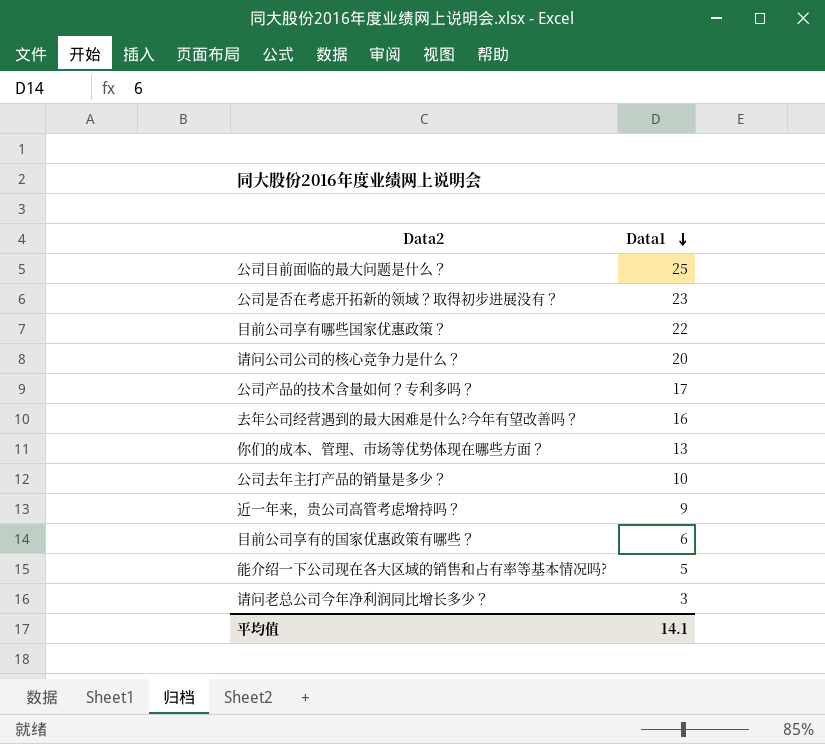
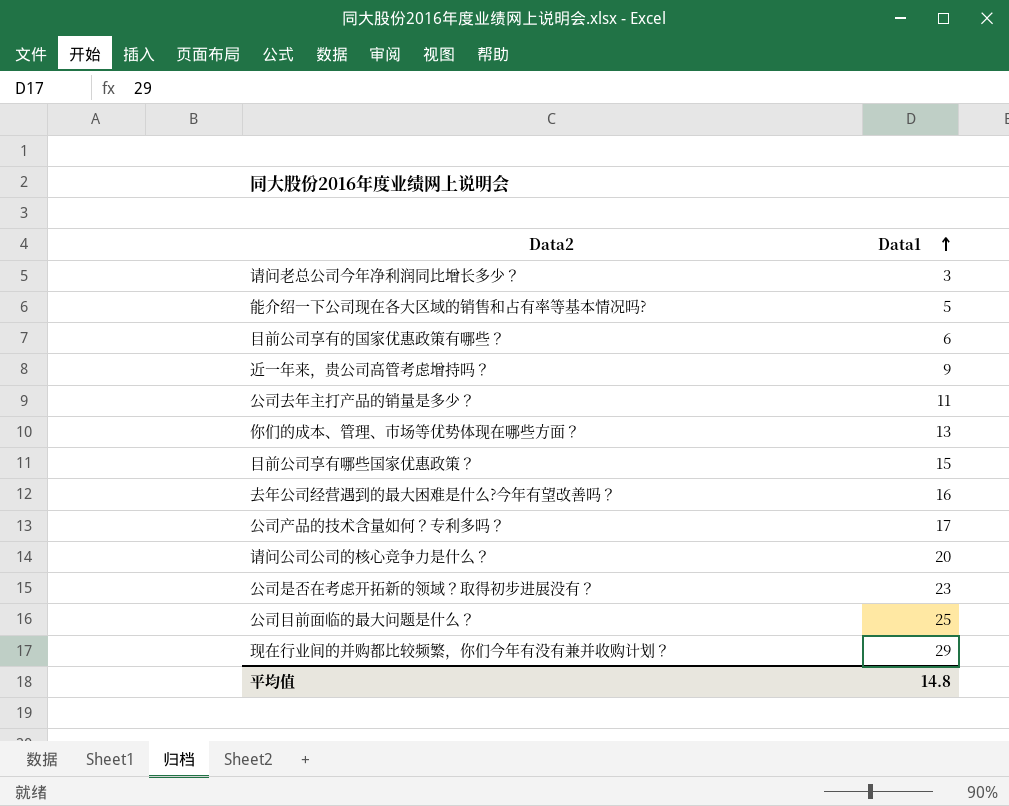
row order: Data1 descending -> Data1 ascending
公司去年主打产品的销量是多少？ | Data1: 10 -> 11
目前公司享有哪些国家优惠政策？ | Data1: 22 -> 15
row 现在行业间的并购都比较频繁，你们今年有没有兼并收购计划？: none -> 29
平均值 | Data1: 14.1 -> 14.8

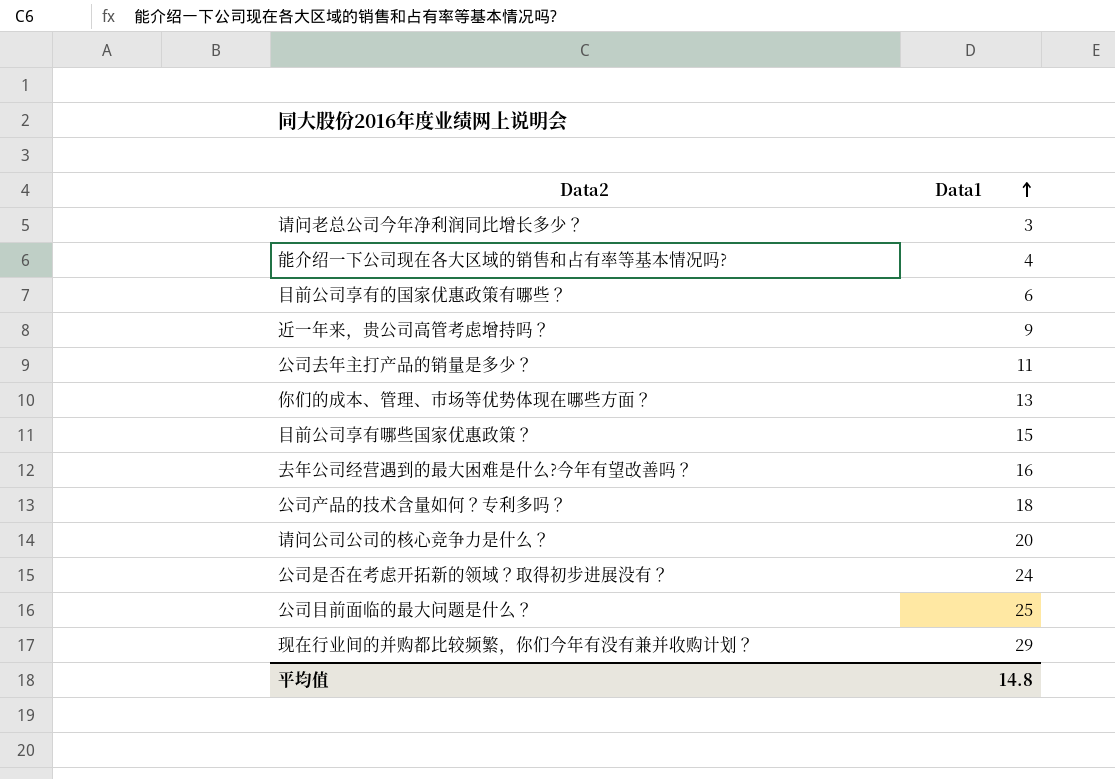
能介绍一下公司现在各大区域的销售和占有率等基本情况吗? | Data1: 5 -> 4
公司产品的技术含量如何？专利多吗？ | Data1: 17 -> 18
公司是否在考虑开拓新的领域？取得初步进展没有？ | Data1: 23 -> 24

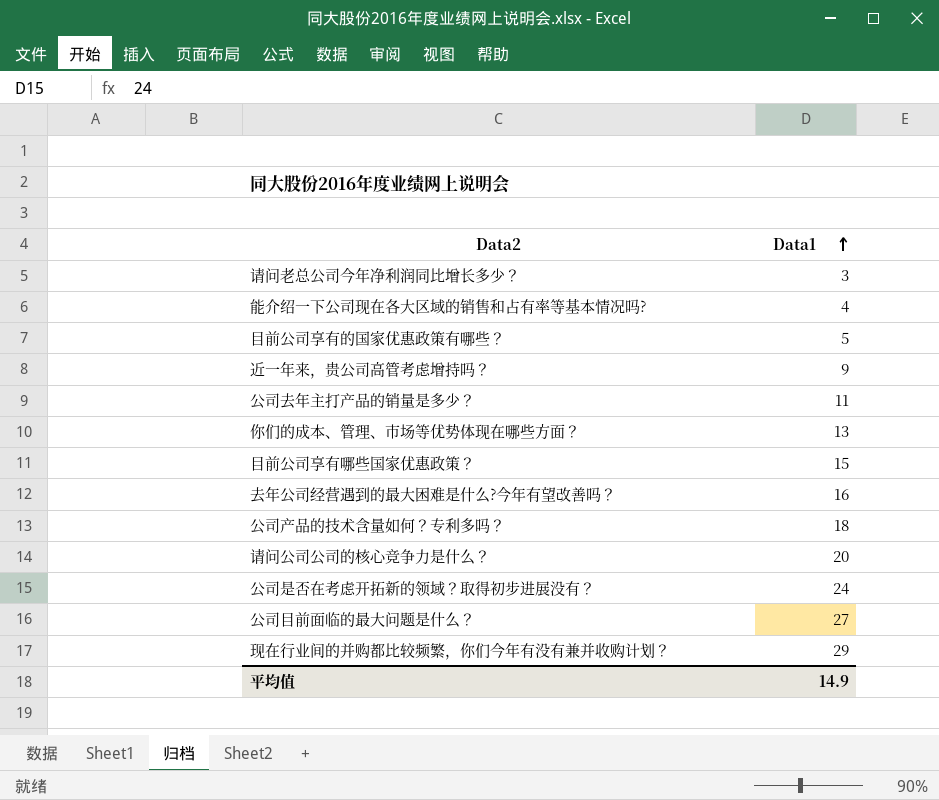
目前公司享有的国家优惠政策有哪些？ | Data1: 6 -> 5
公司目前面临的最大问题是什么？ | Data1: 25 -> 27
平均值 | Data1: 14.8 -> 14.9

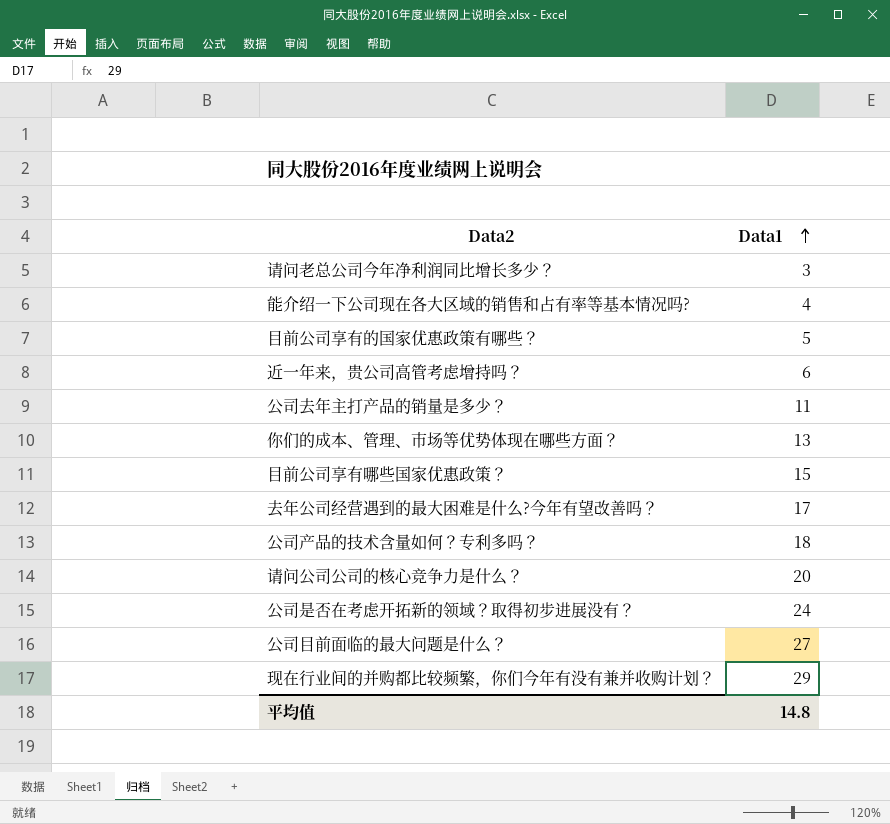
近一年来，贵公司高管考虑增持吗？ | Data1: 9 -> 6
去年公司经营遇到的最大困难是什么?今年有望改善吗？ | Data1: 16 -> 17
平均值 | Data1: 14.9 -> 14.8

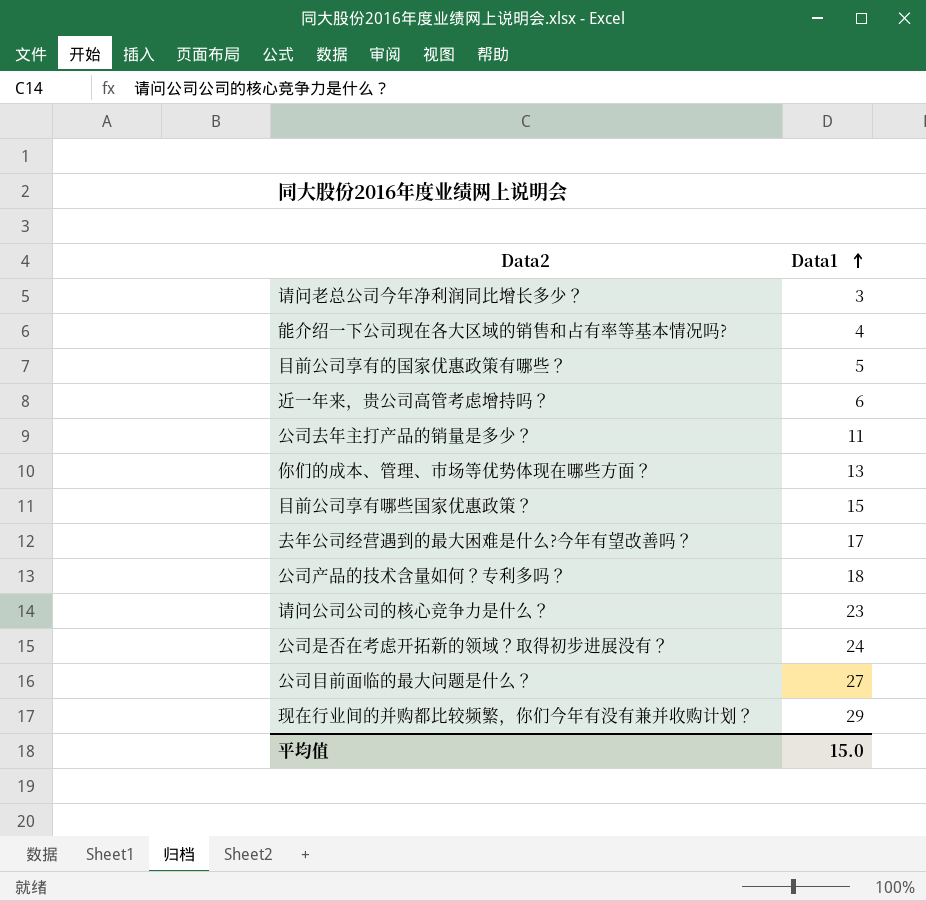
请问公司公司的核心竞争力是什么？ | Data1: 20 -> 23
平均值 | Data1: 14.8 -> 15.0

